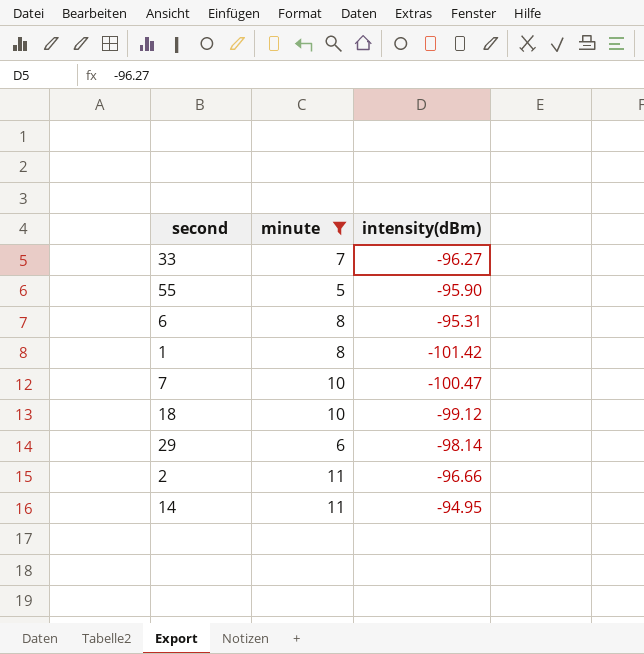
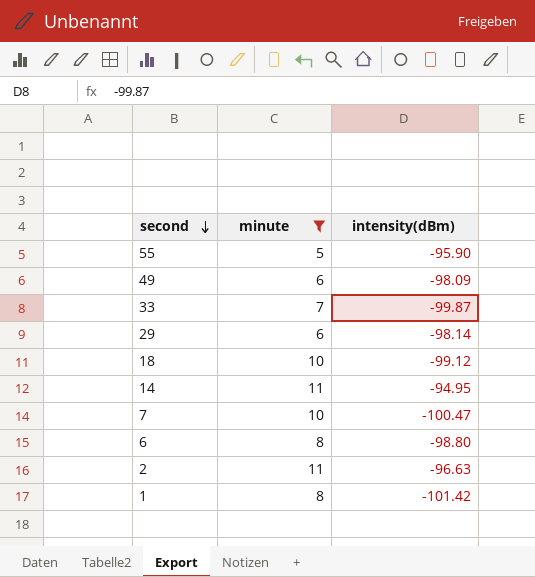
row order: none -> second descending
row 49: none -> 6 | -98.09
33 | intensity(dBm): -96.27 -> -99.87
6 | intensity(dBm): -95.31 -> -98.80
2 | intensity(dBm): -96.66 -> -96.63

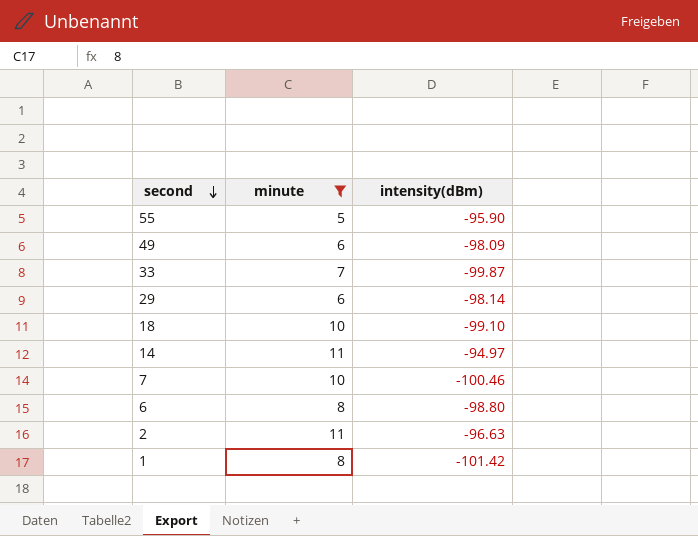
18 | intensity(dBm): -99.12 -> -99.10
14 | intensity(dBm): -94.95 -> -94.97
7 | intensity(dBm): -100.47 -> -100.46

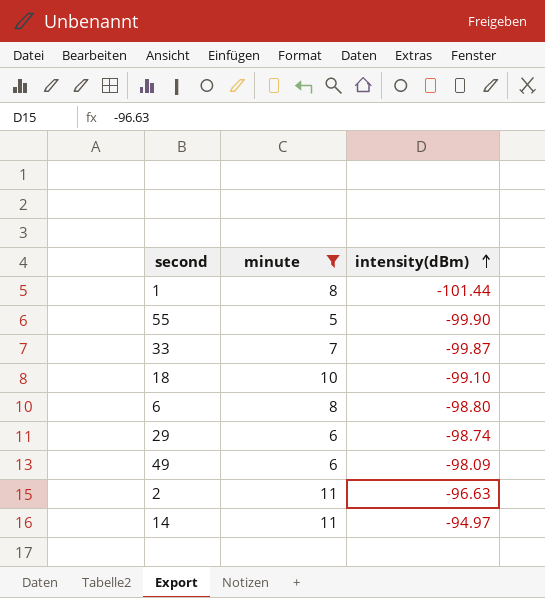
row order: second descending -> intensity(dBm) ascending
row 7: 10 | -100.46 -> none
1 | intensity(dBm): -101.42 -> -101.44
55 | intensity(dBm): -95.90 -> -99.90
29 | intensity(dBm): -98.14 -> -98.74

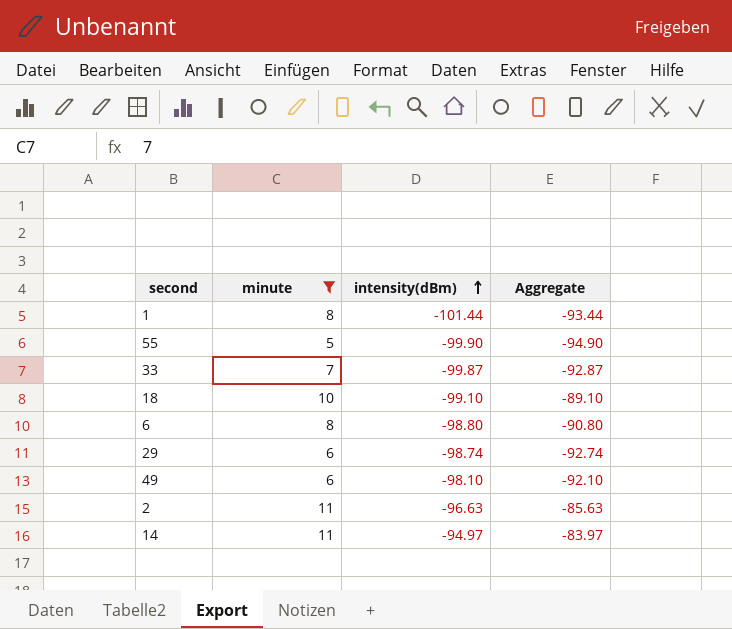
column Aggregate | formula: none -> [minute] + [intensity(dBm)]
49 | intensity(dBm): -98.09 -> -98.10

